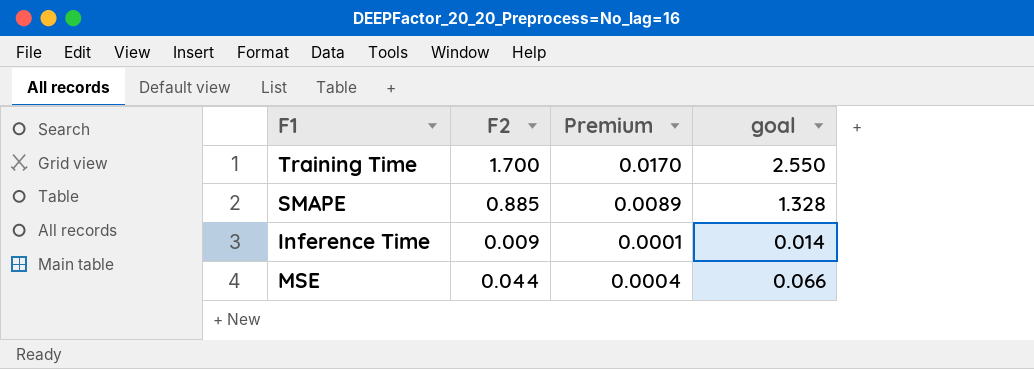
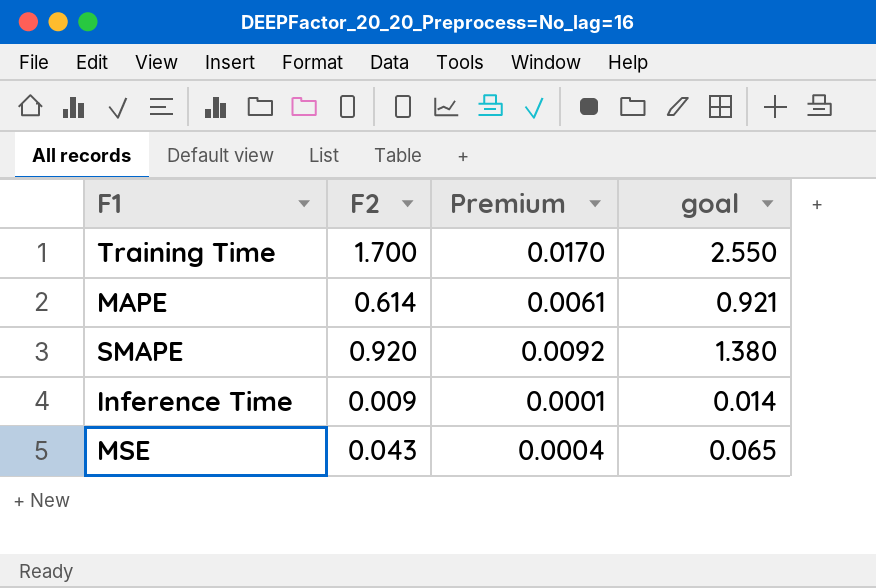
row MAPE: none -> 0.614 | 0.0061 | 0.921
SMAPE | F2: 0.885 -> 0.920
SMAPE | Premium: 0.0089 -> 0.0092
SMAPE | goal: 1.328 -> 1.380
MSE | F2: 0.044 -> 0.043
MSE | goal: 0.066 -> 0.065

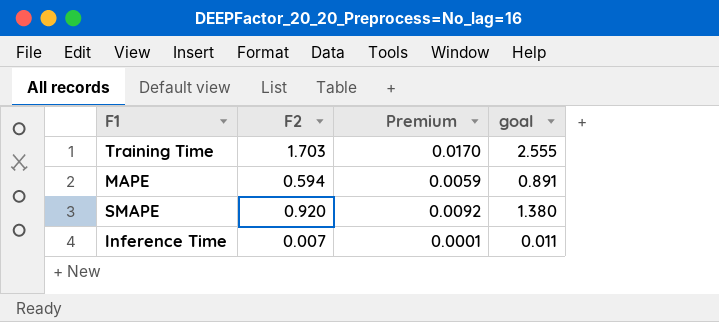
row MSE: 0.043 | 0.0004 | 0.065 -> none
Training Time | F2: 1.700 -> 1.703
Training Time | goal: 2.550 -> 2.555
MAPE | F2: 0.614 -> 0.594
MAPE | Premium: 0.0061 -> 0.0059
MAPE | goal: 0.921 -> 0.891
Inference Time | F2: 0.009 -> 0.007
Inference Time | goal: 0.014 -> 0.011

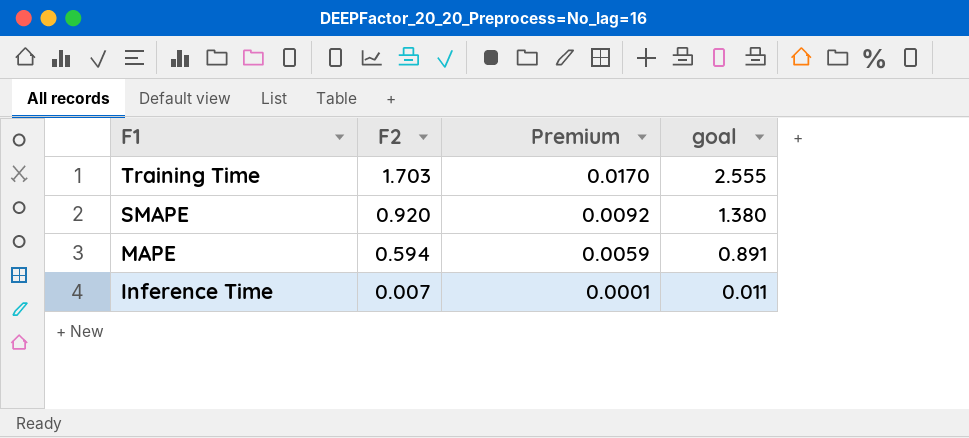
row order: none -> F1 descending

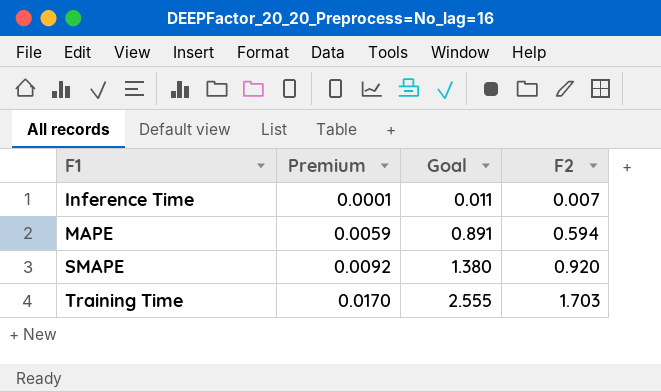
row order: F1 descending -> F1 ascending
column name: goal -> Goal
column F2 | position: 2 -> 4

